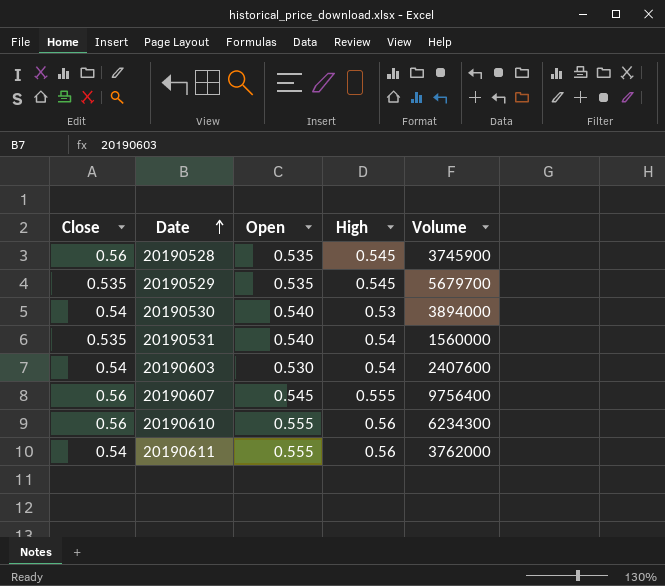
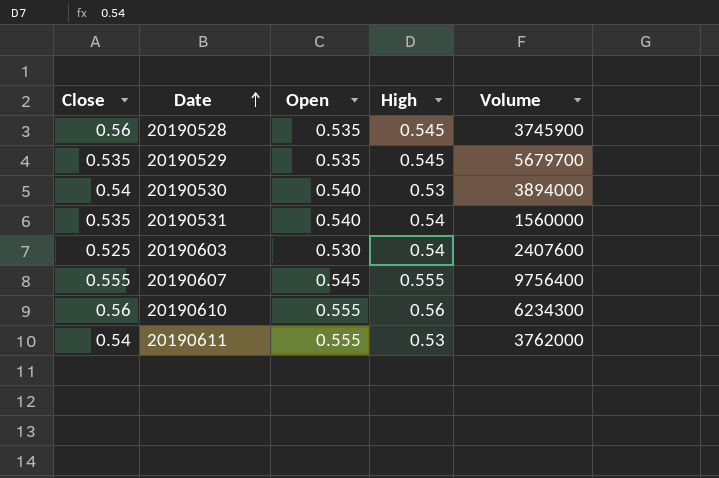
20190603 | Close: 0.54 -> 0.525
20190607 | Close: 0.56 -> 0.555
20190611 | High: 0.56 -> 0.53

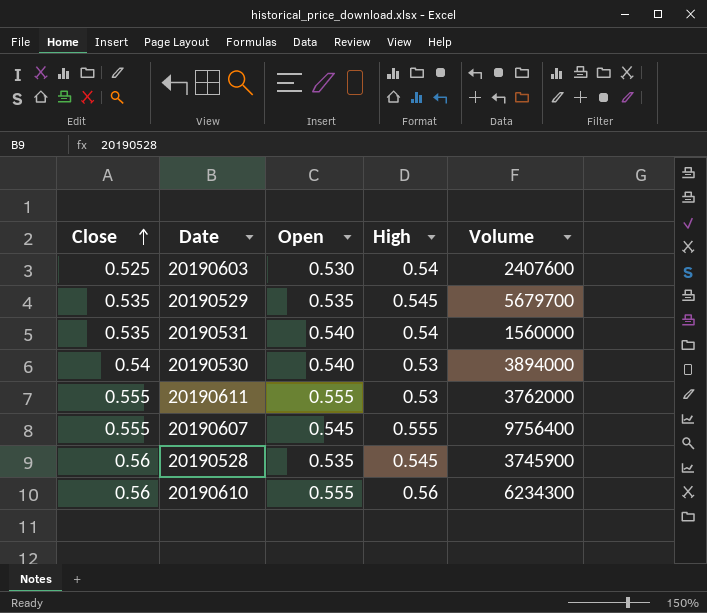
row order: Date ascending -> Close ascending
20190611 | Close: 0.54 -> 0.555

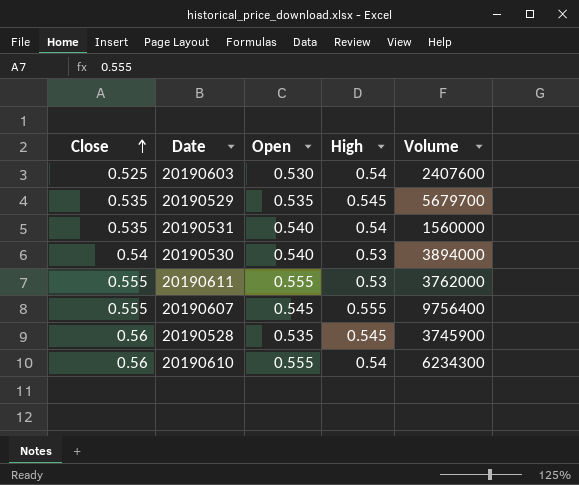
20190610 | High: 0.56 -> 0.54

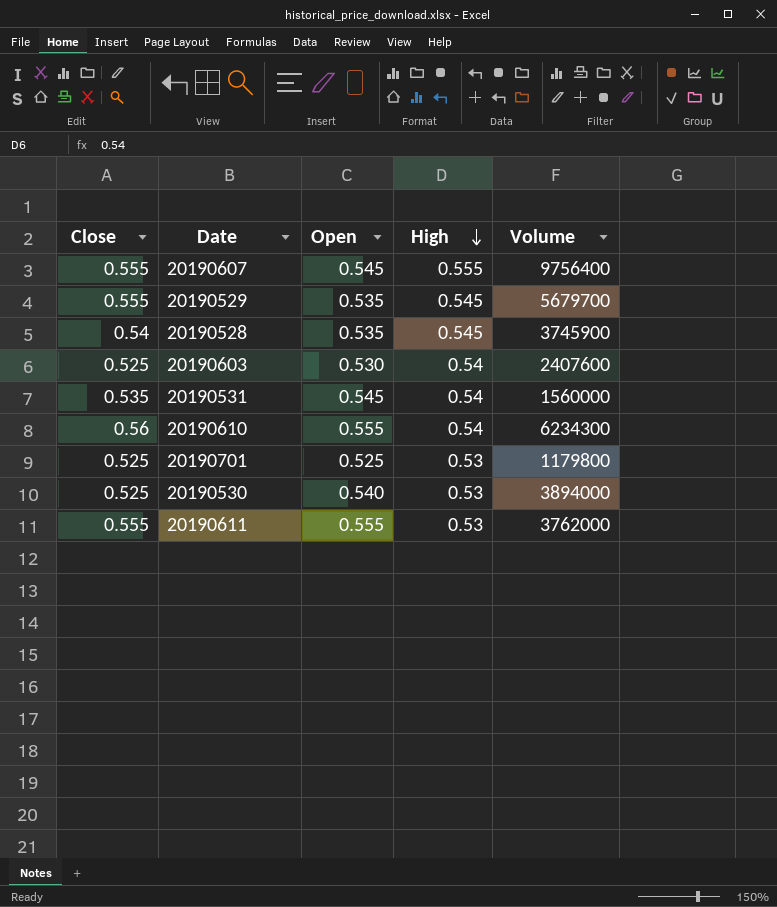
row order: Close ascending -> High descending
20190529 | Close: 0.535 -> 0.555
20190528 | Close: 0.56 -> 0.54
20190531 | Open: 0.540 -> 0.545
row 20190701: none -> 0.525 | 0.525 | 0.53 | 1179800
20190530 | Close: 0.54 -> 0.525

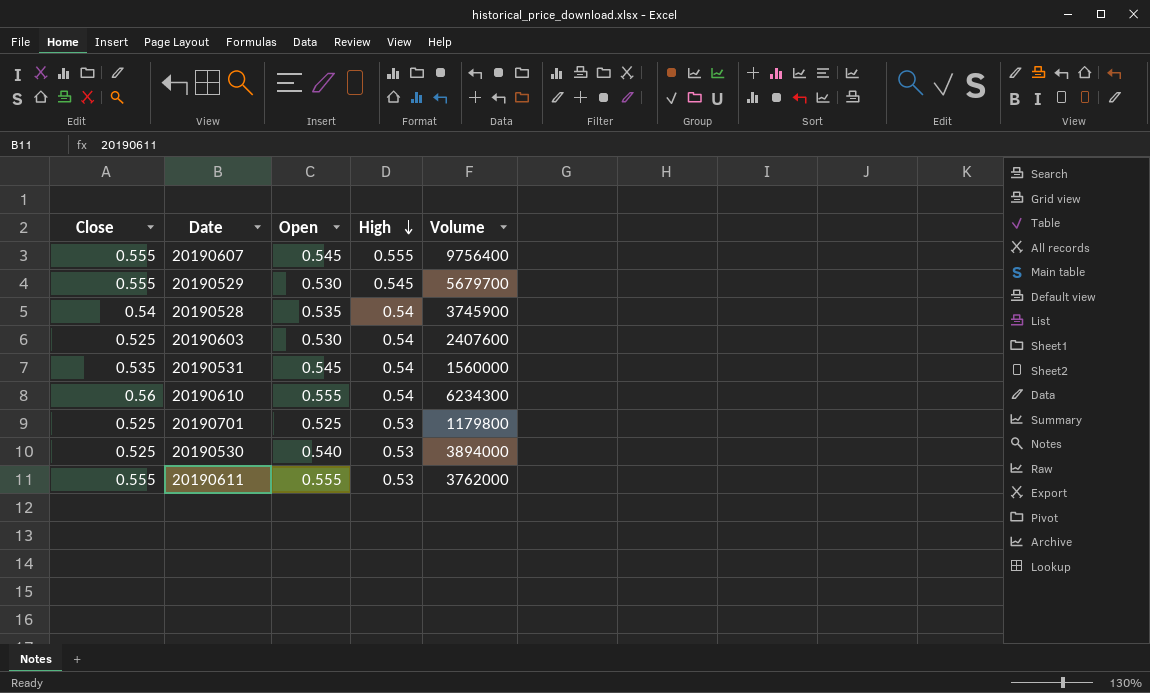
20190529 | Open: 0.535 -> 0.530
20190528 | High: 0.545 -> 0.54

